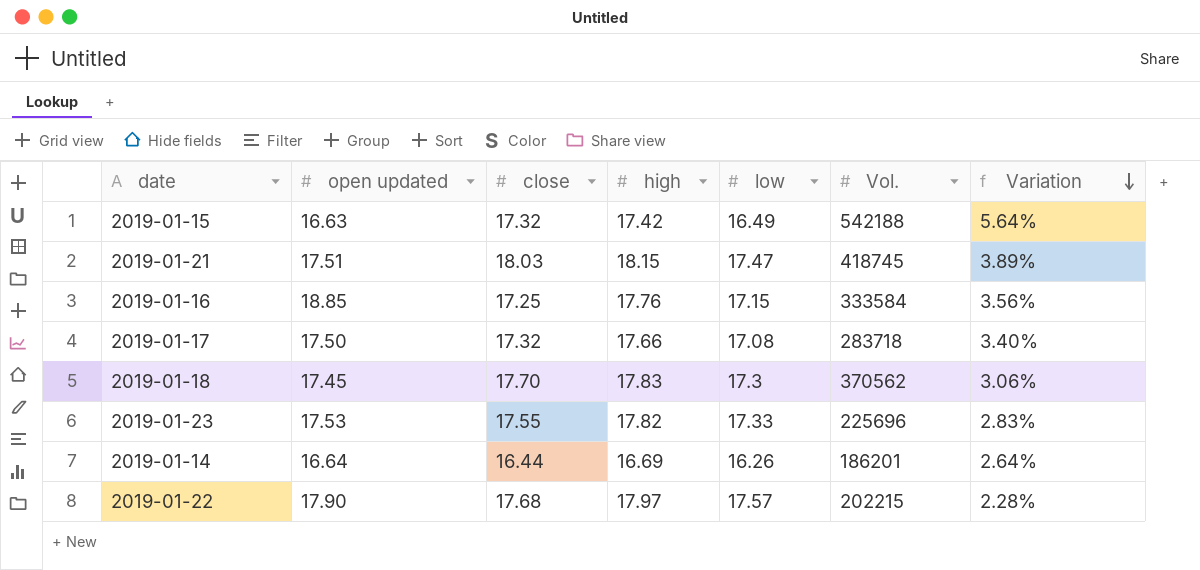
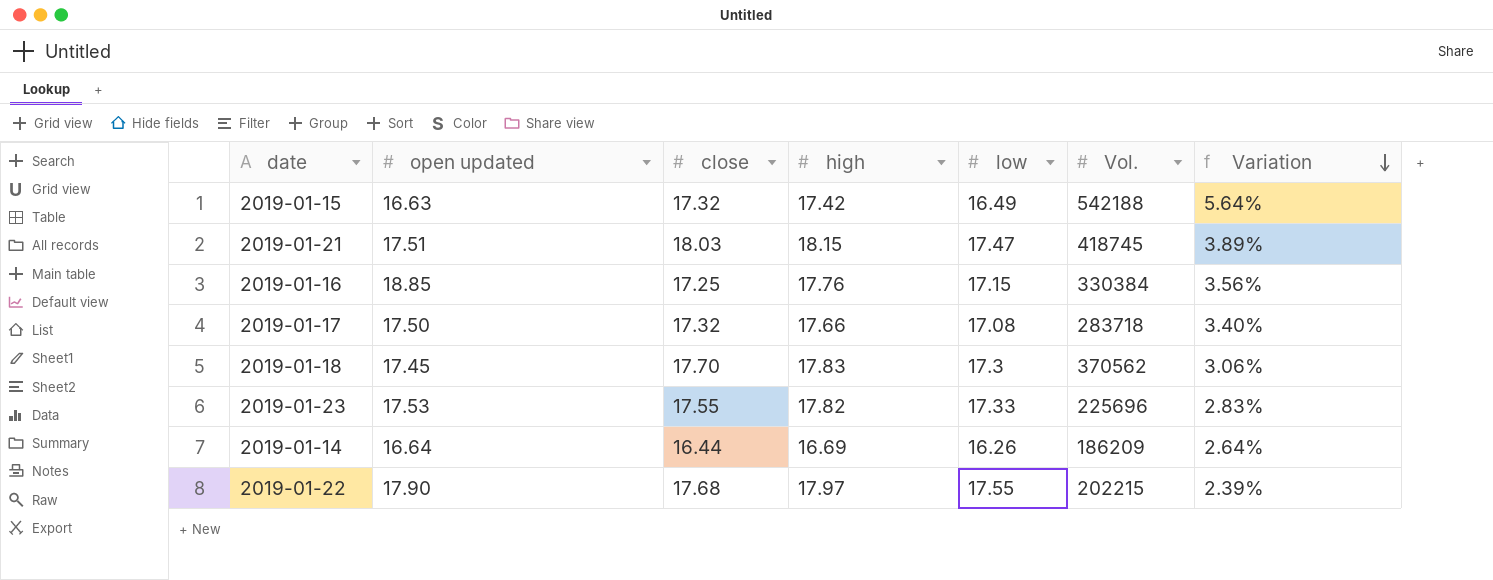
2019-01-16 | Vol.: 333584 -> 330384
2019-01-14 | Vol.: 186201 -> 186209
2019-01-22 | low: 17.57 -> 17.55
2019-01-22 | Variation: 2.28% -> 2.39%

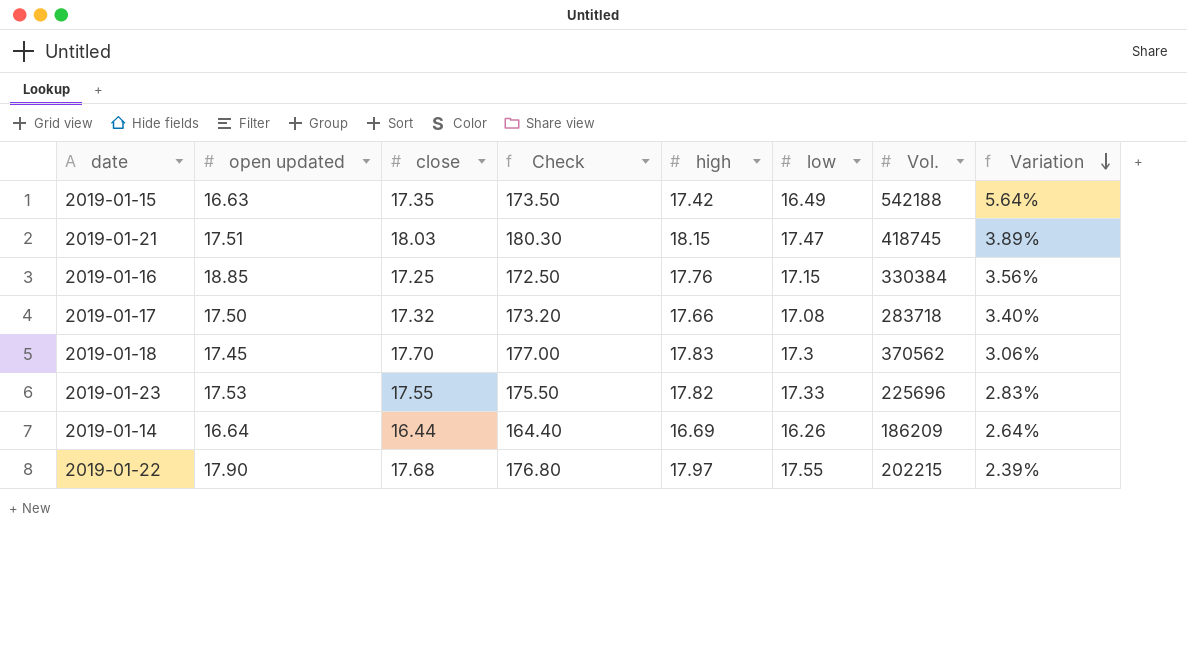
column Check | formula: none -> [close] * 10
2019-01-15 | close: 17.32 -> 17.35

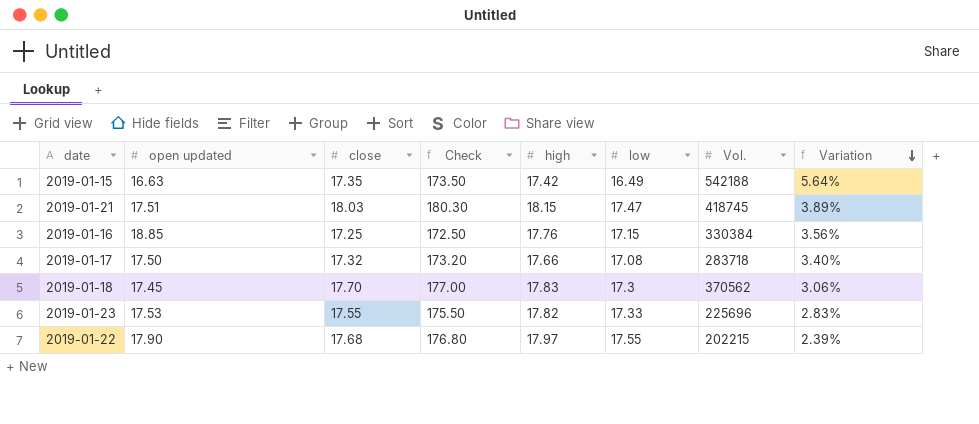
row 2019-01-14: 16.64 | 16.44 | 164.40 | 16.69 | 16.26 | 186209 | 2.64% -> none

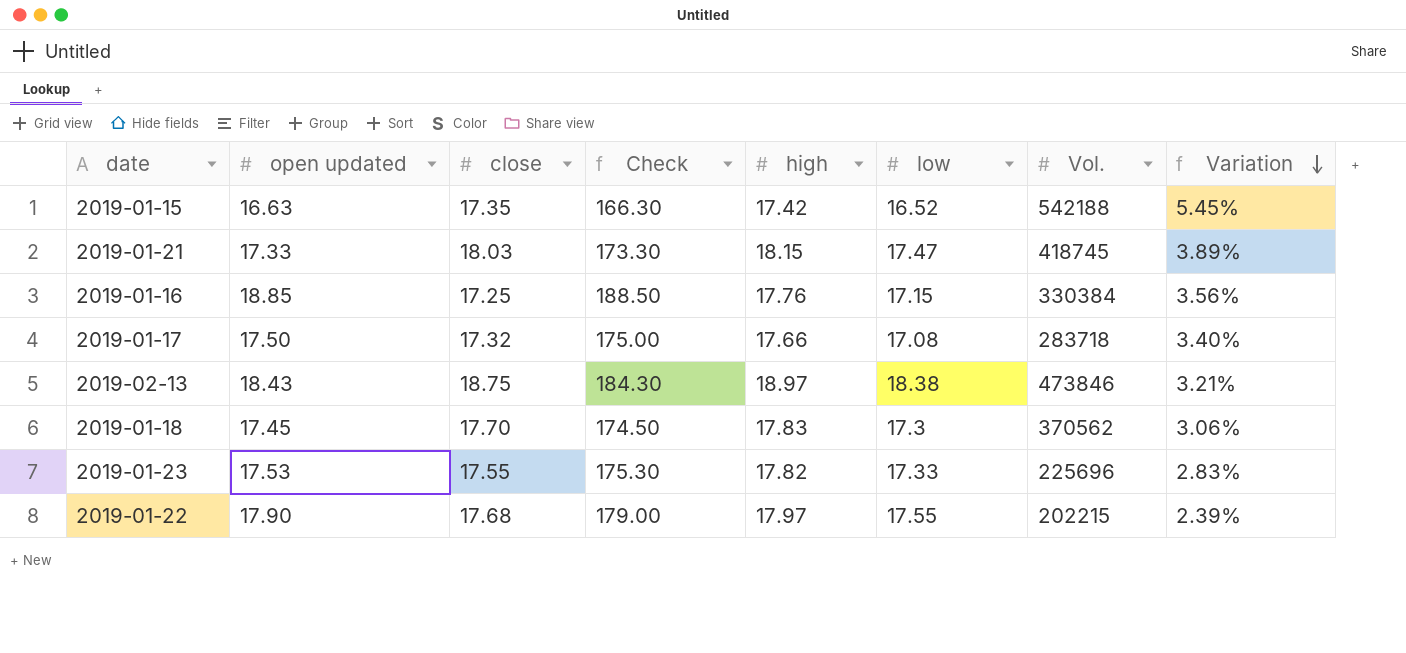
column Check | formula: [close] * 10 -> [open updated] * 10
2019-01-15 | low: 16.49 -> 16.52
2019-01-15 | Variation: 5.64% -> 5.45%
2019-01-21 | open updated: 17.51 -> 17.33
row 2019-02-13: none -> 18.43 | 18.75 | 184.30 | 18.97 | 18.38 | 473846 | 3.21%

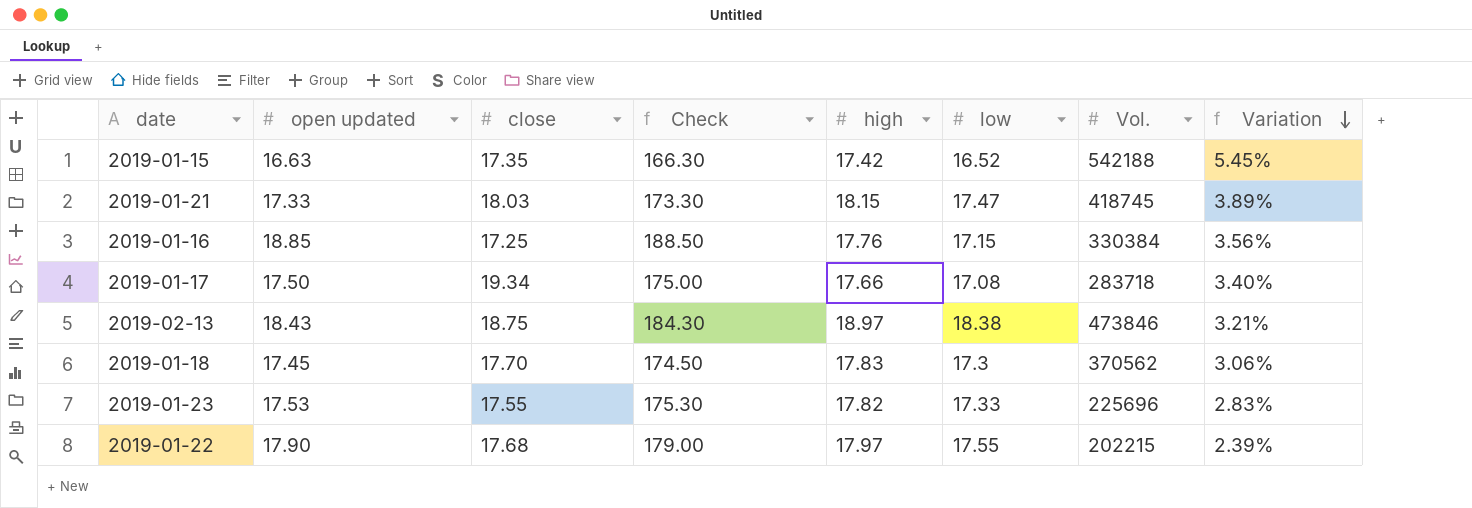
2019-01-17 | close: 17.32 -> 19.34

